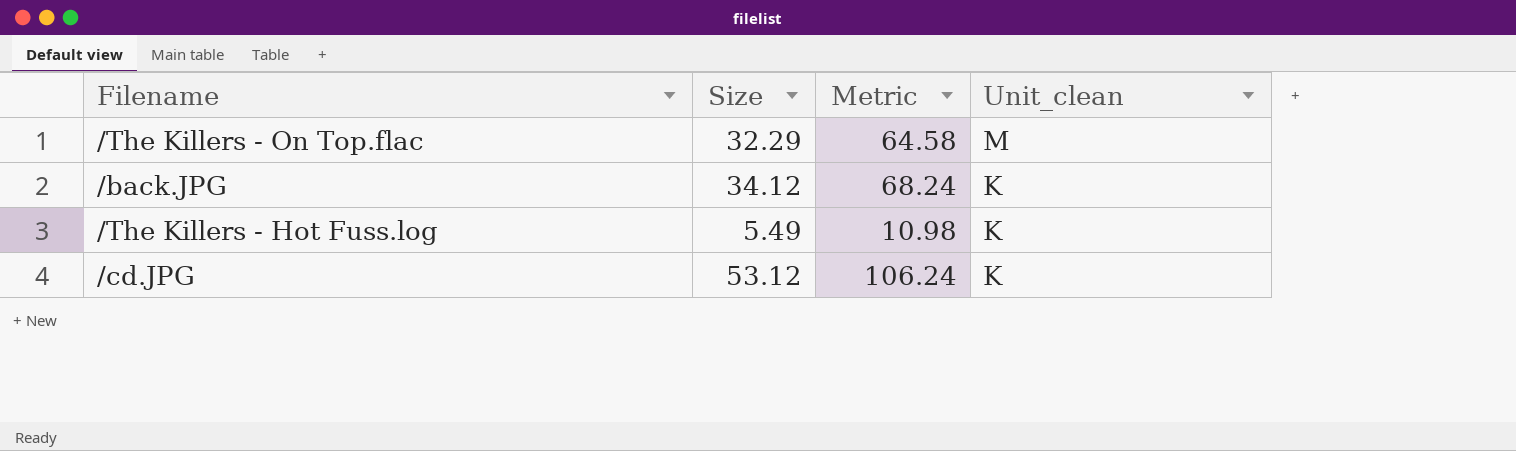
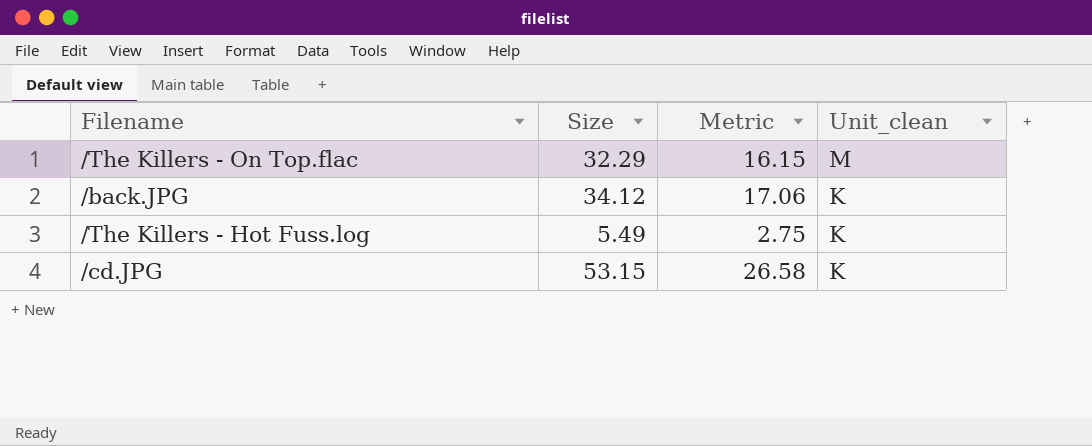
column Metric | formula: [Size] * 2 -> [Size] * 0.5
/cd.JPG | Size: 53.12 -> 53.15

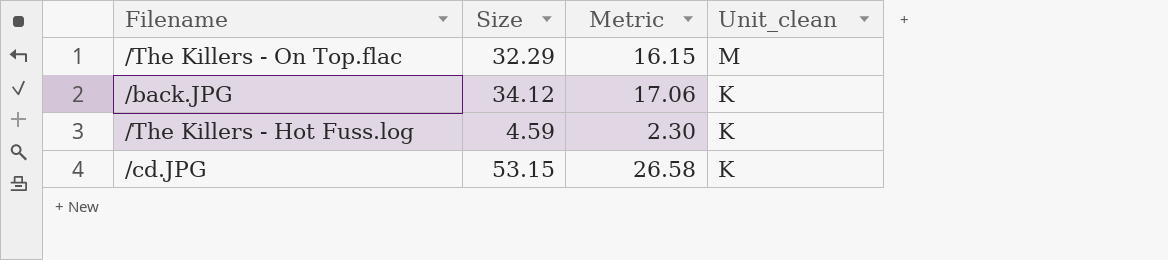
/The Killers - Hot Fuss.log | Size: 5.49 -> 4.59
/The Killers - Hot Fuss.log | Metric: 2.75 -> 2.30

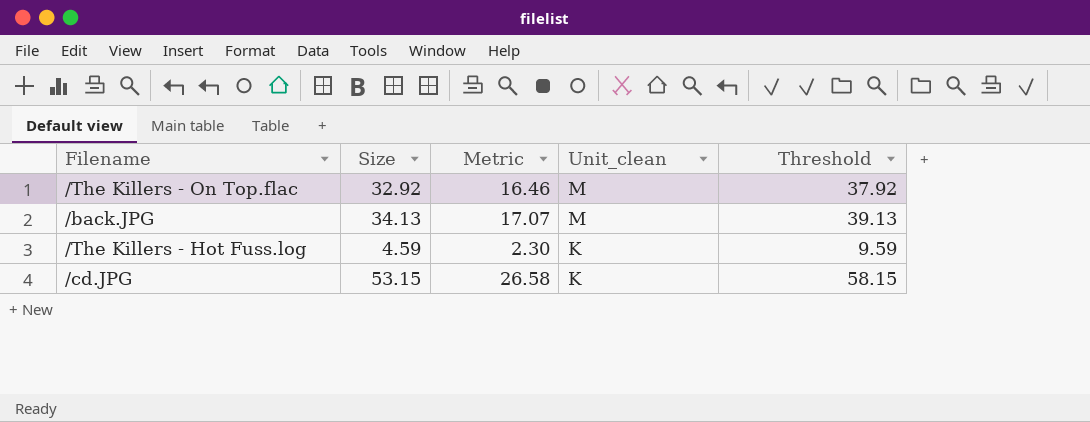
column Threshold | formula: none -> [Size] + 5
/The Killers - On Top.flac | Size: 32.29 -> 32.92
/The Killers - On Top.flac | Metric: 16.15 -> 16.46
/back.JPG | Size: 34.12 -> 34.13
/back.JPG | Metric: 17.06 -> 17.07
/back.JPG | Unit_clean: K -> M

